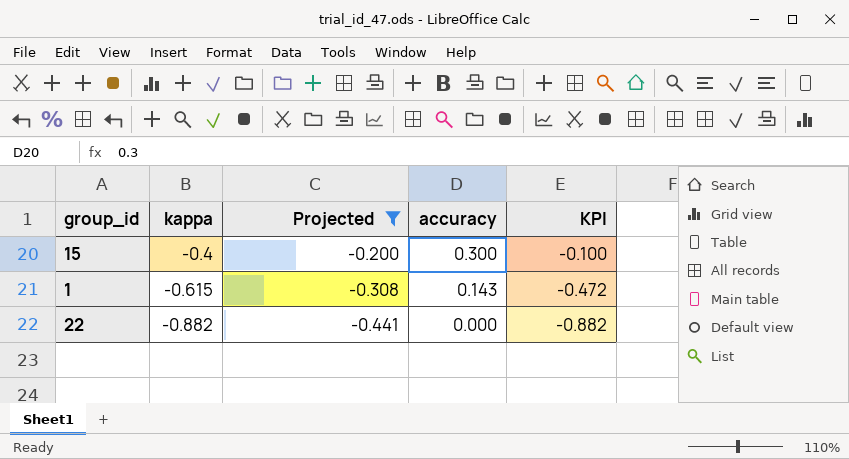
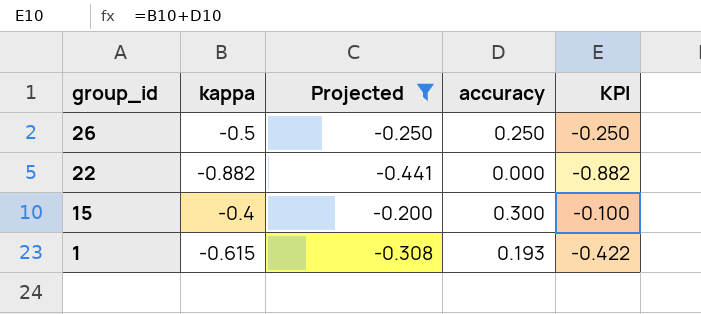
row order: kappa descending -> group_id descending
row 26: none -> -0.5 | -0.250 | 0.250 | -0.250
1 | accuracy: 0.143 -> 0.193
1 | KPI: -0.472 -> -0.422

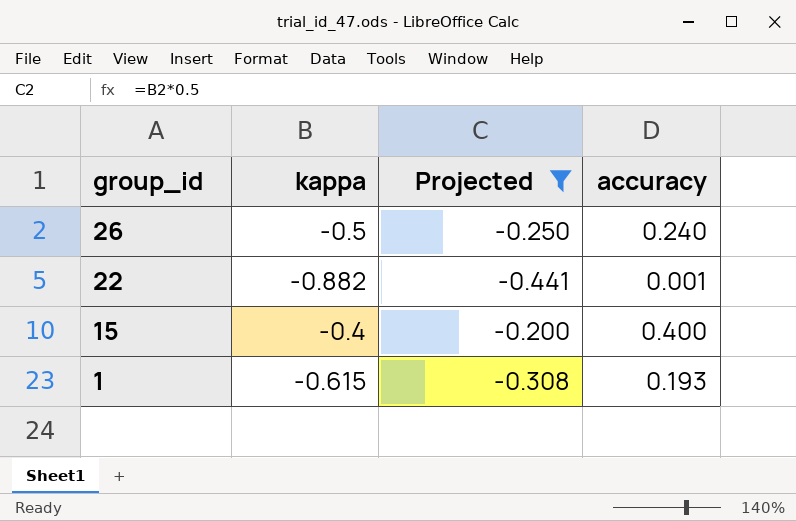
column KPI | formula: [kappa] + [accuracy] -> none
26 | accuracy: 0.250 -> 0.240
22 | accuracy: 0.000 -> 0.001
15 | accuracy: 0.300 -> 0.400

